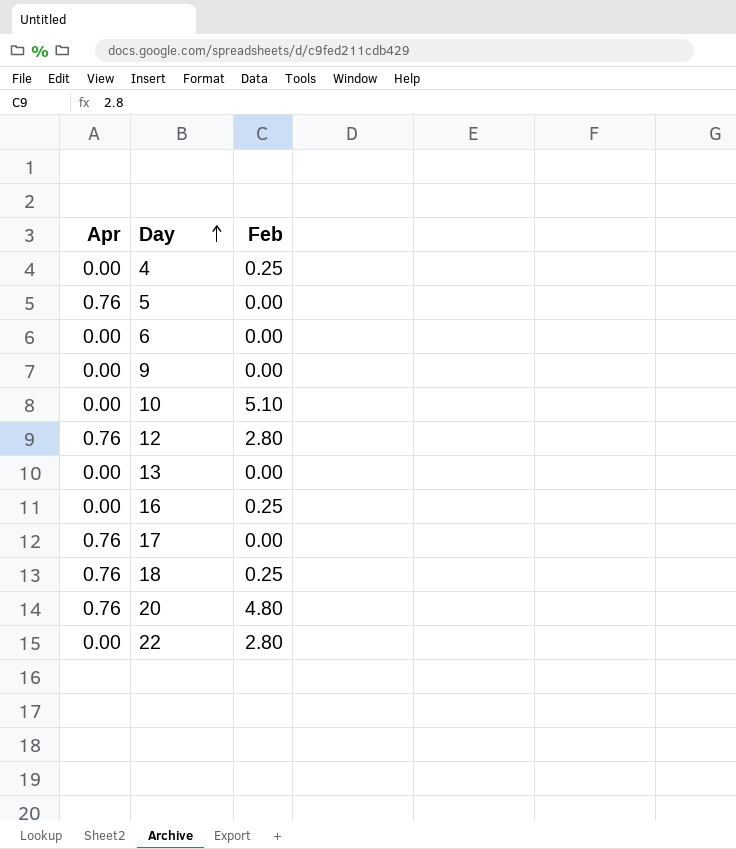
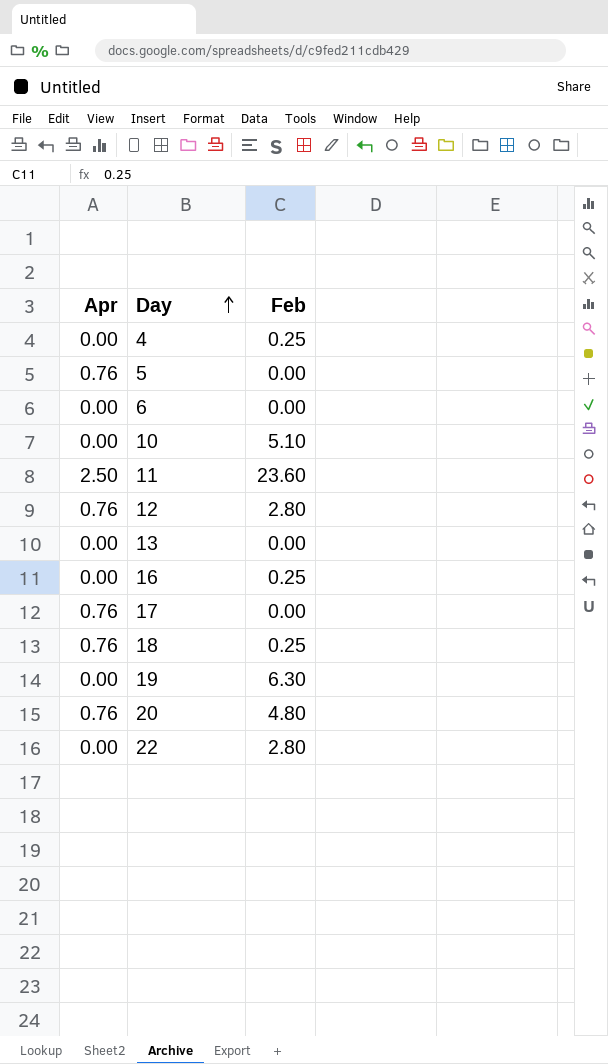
row 9: 0.00 | 0.00 -> none
row 11: none -> 2.50 | 23.60
row 19: none -> 0.00 | 6.30

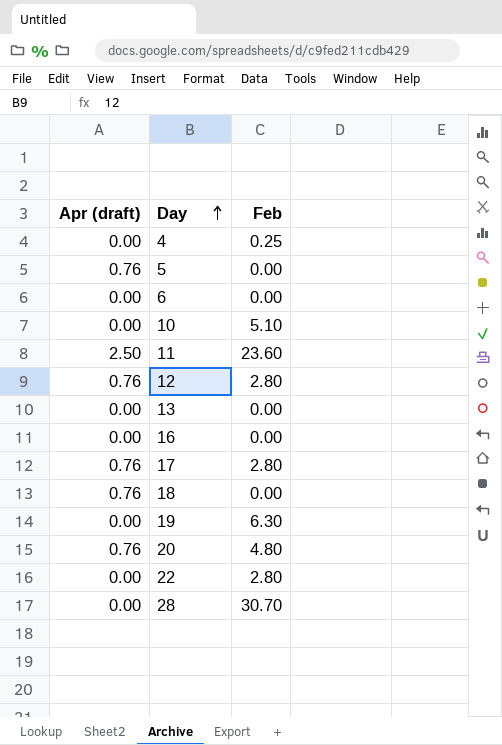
column name: Apr -> Apr (draft)
16 | Feb: 0.25 -> 0.00
17 | Feb: 0.00 -> 2.80
18 | Feb: 0.25 -> 0.00
row 28: none -> 0.00 | 30.70

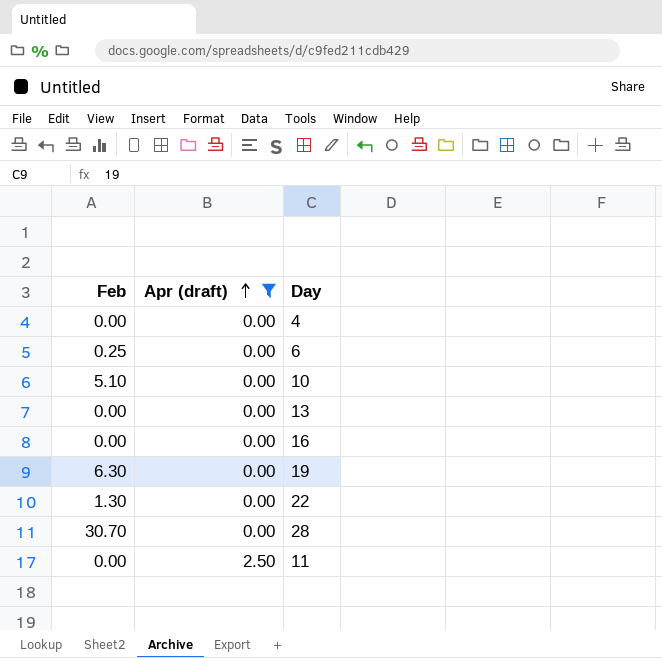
filter: none -> Apr (draft) != 0.76
row order: Day ascending -> Apr (draft) ascending
column Feb | position: 3 -> 1
4 | Feb: 0.25 -> 0.00
6 | Feb: 0.00 -> 0.25
22 | Feb: 2.80 -> 1.30
11 | Feb: 23.60 -> 0.00

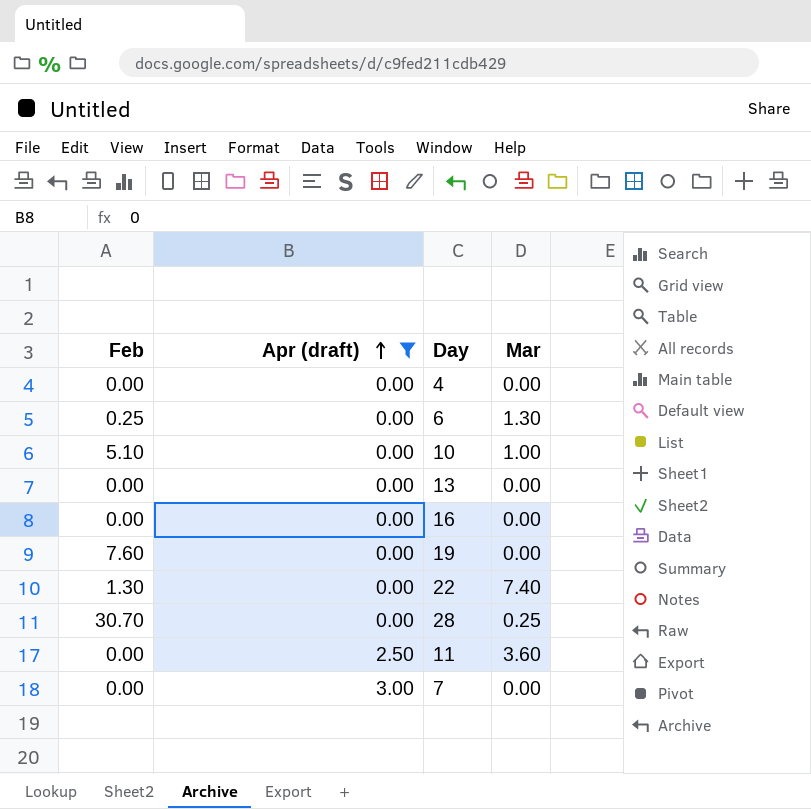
column Mar | position: none -> 4
19 | Feb: 6.30 -> 7.60
row 7: none -> 0.00 | 3.00 | 0.00

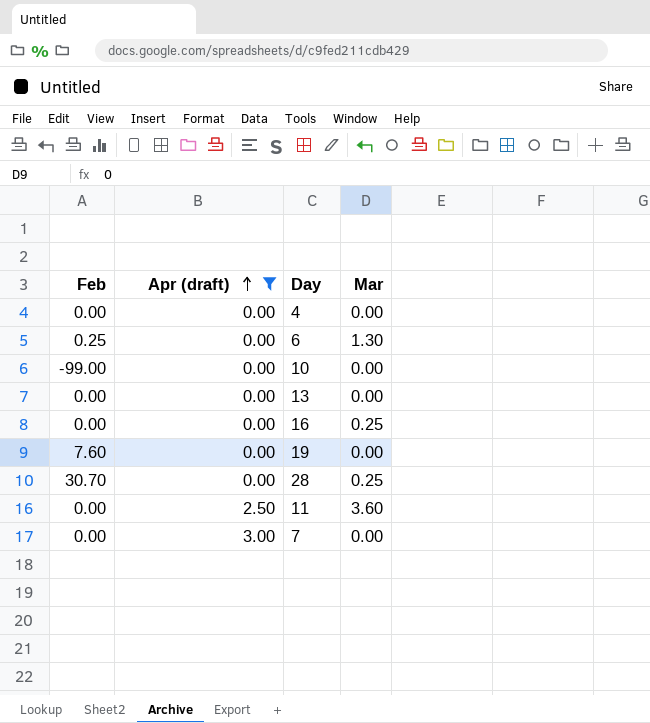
row 22: 1.30 | 0.00 | 7.40 -> none
10 | Feb: 5.10 -> -99.00
10 | Mar: 1.00 -> 0.00
16 | Mar: 0.00 -> 0.25

